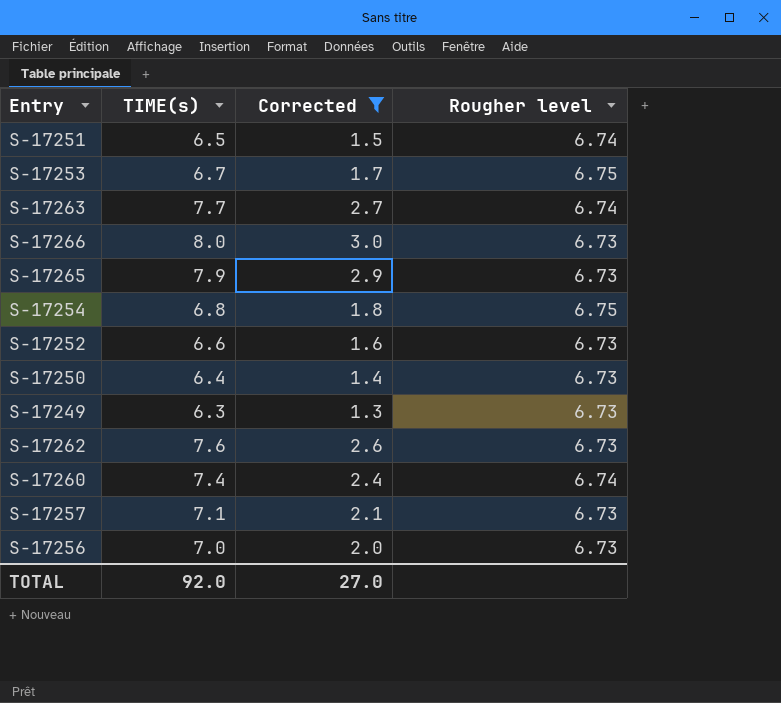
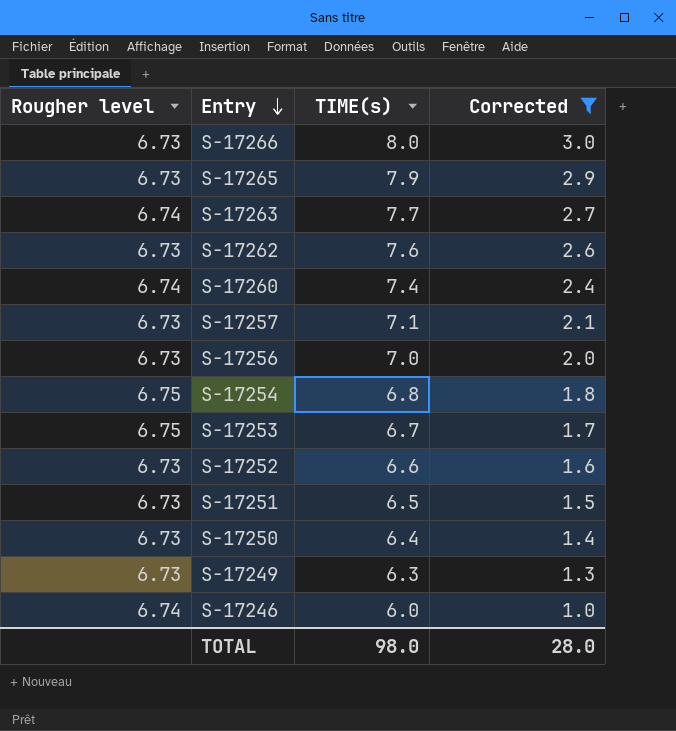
row order: none -> Entry descending
column Rougher level | position: 4 -> 1
S-17251 | Rougher level: 6.74 -> 6.73
row S-17246: none -> 6.74 | 6.0 | 1.0
TOTAL | TIME(s): 92.0 -> 98.0
TOTAL | Corrected: 27.0 -> 28.0

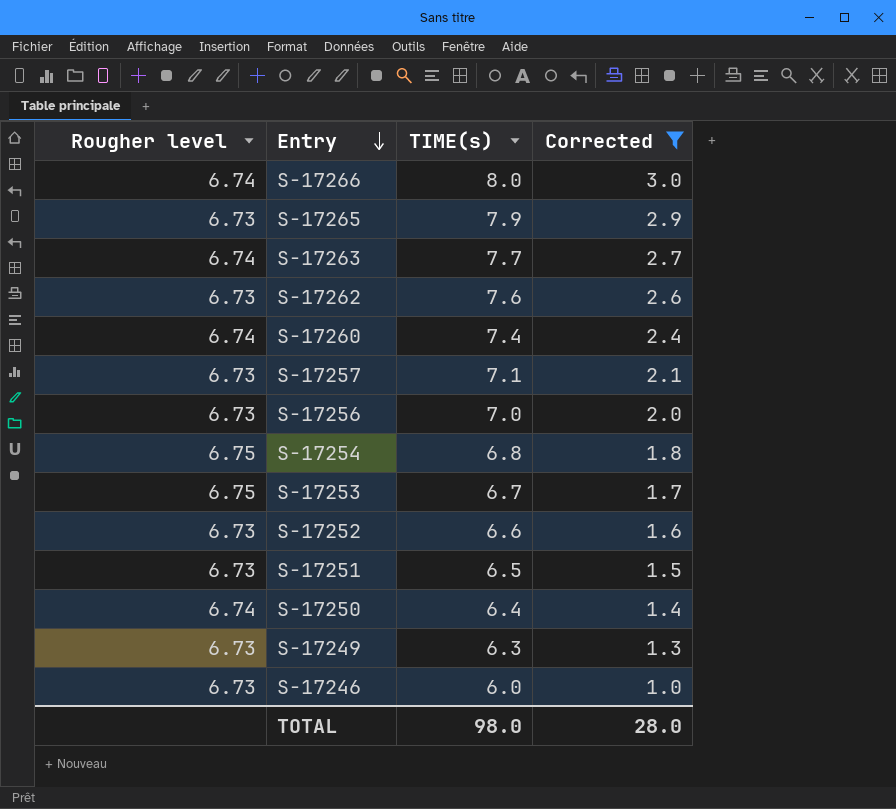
S-17266 | Rougher level: 6.73 -> 6.74
S-17250 | Rougher level: 6.73 -> 6.74
S-17246 | Rougher level: 6.74 -> 6.73

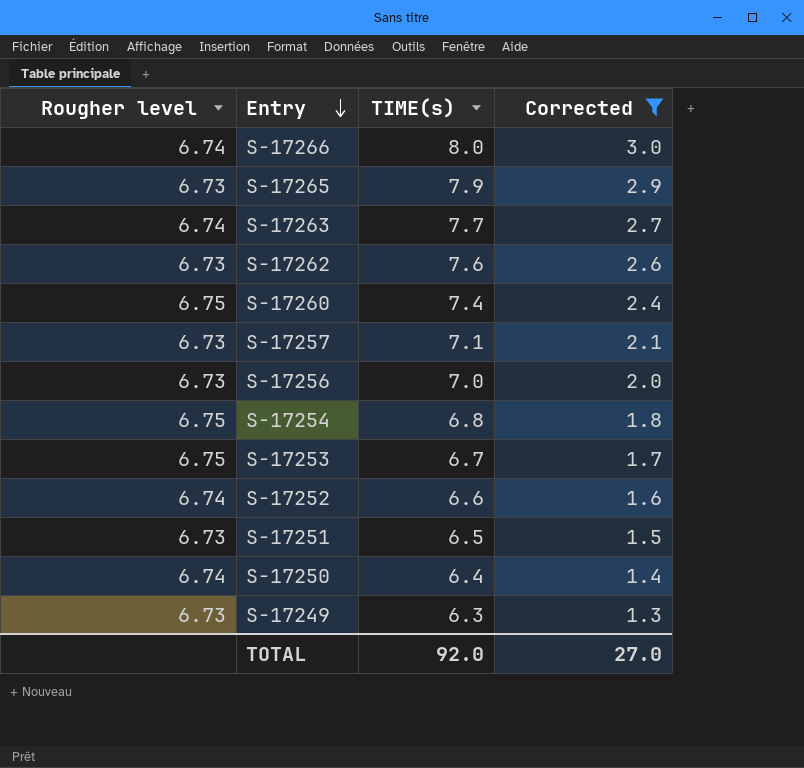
row S-17246: 6.73 | 6.0 | 1.0 -> none
S-17260 | Rougher level: 6.74 -> 6.75
S-17252 | Rougher level: 6.73 -> 6.74
TOTAL | TIME(s): 98.0 -> 92.0
TOTAL | Corrected: 28.0 -> 27.0

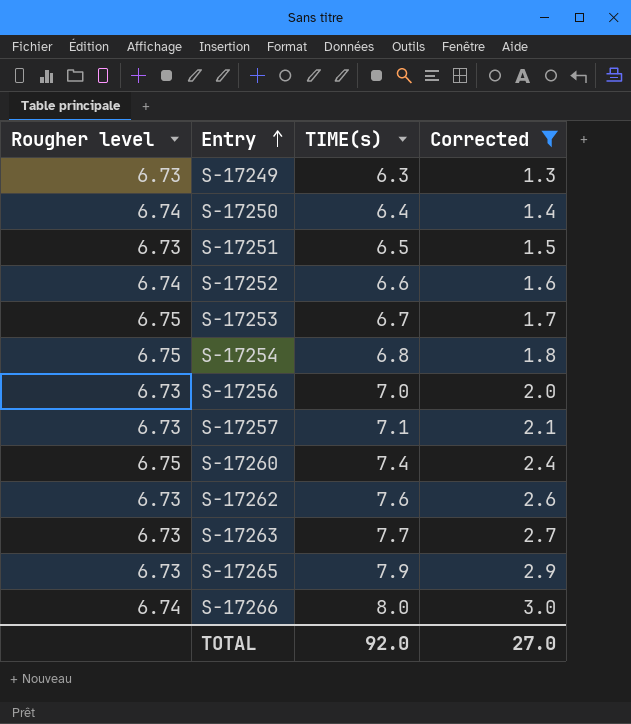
row order: Entry descending -> Entry ascending
S-17263 | Rougher level: 6.74 -> 6.73

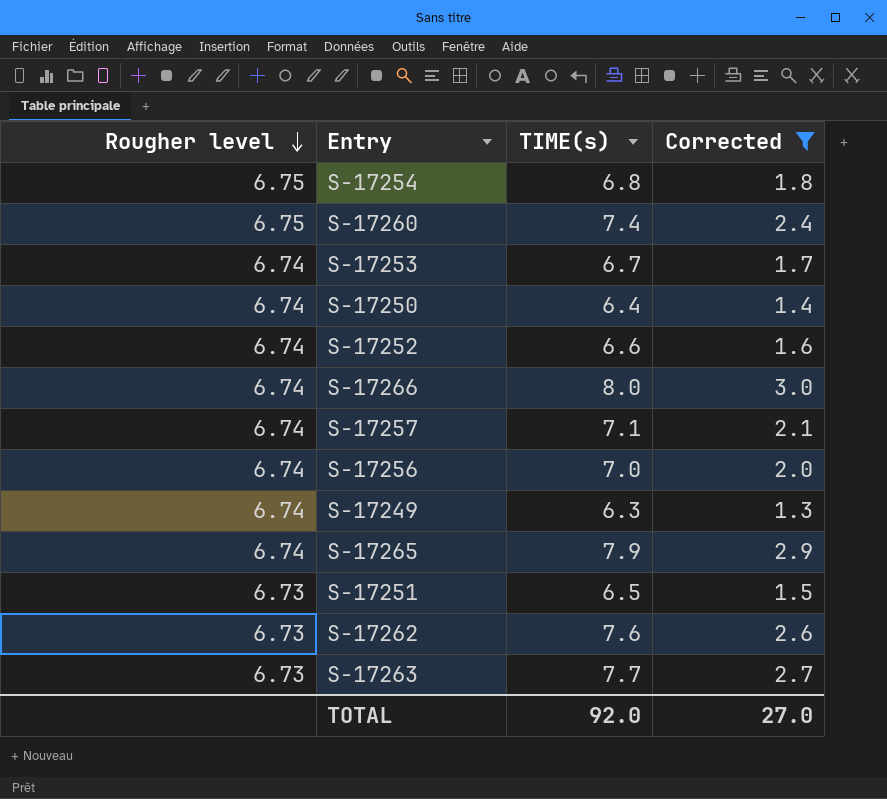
row order: Entry ascending -> Rougher level descending
S-17253 | Rougher level: 6.75 -> 6.74
S-17257 | Rougher level: 6.73 -> 6.74
S-17256 | Rougher level: 6.73 -> 6.74
S-17249 | Rougher level: 6.73 -> 6.74
S-17265 | Rougher level: 6.73 -> 6.74

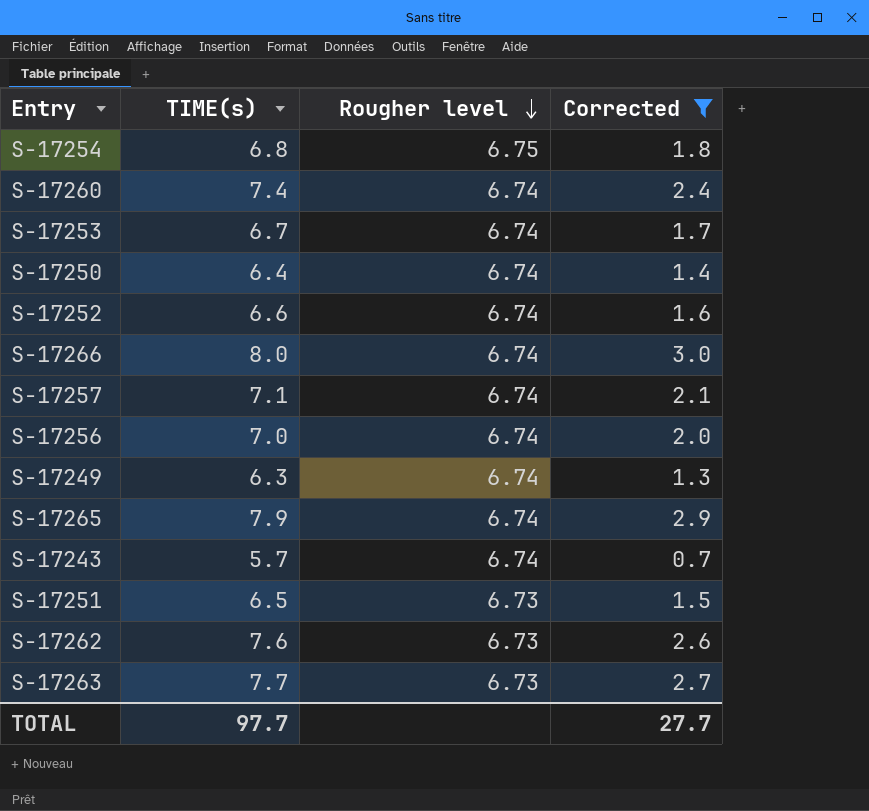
column Rougher level | position: 1 -> 3
S-17260 | Rougher level: 6.75 -> 6.74
row S-17243: none -> 5.7 | 6.74 | 0.7
TOTAL | TIME(s): 92.0 -> 97.7
TOTAL | Corrected: 27.0 -> 27.7

